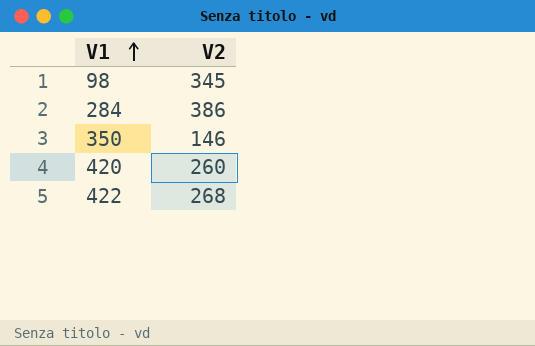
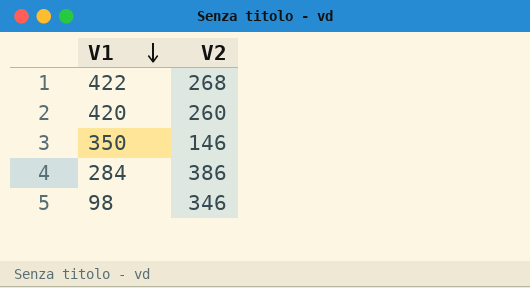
row order: V1 ascending -> V1 descending
98 | V2: 345 -> 346

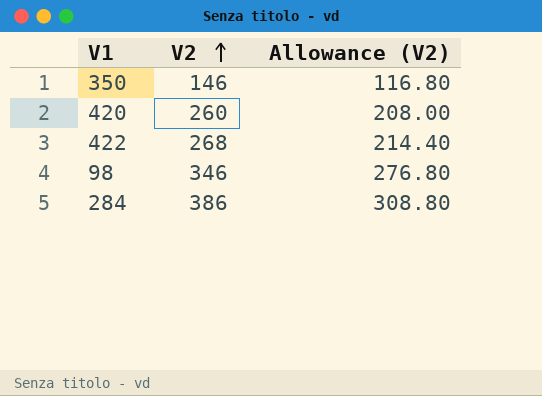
row order: V1 descending -> V2 ascending
column Allowance (V2) | formula: none -> [V2] * 0.8

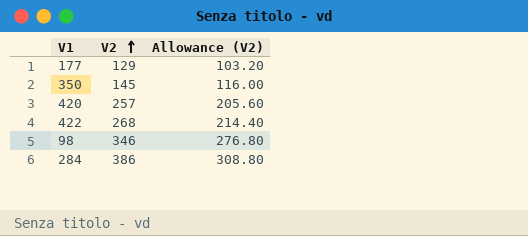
row 177: none -> 129 | 103.20
350 | V2: 146 -> 145
350 | Allowance (V2): 116.80 -> 116.00
420 | V2: 260 -> 257
420 | Allowance (V2): 208.00 -> 205.60

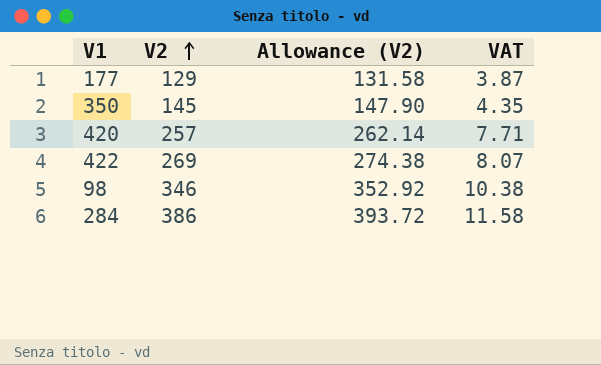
column Allowance (V2) | formula: [V2] * 0.8 -> [V2] * 1.02
column VAT | formula: none -> [V2] * 0.03
422 | V2: 268 -> 269

